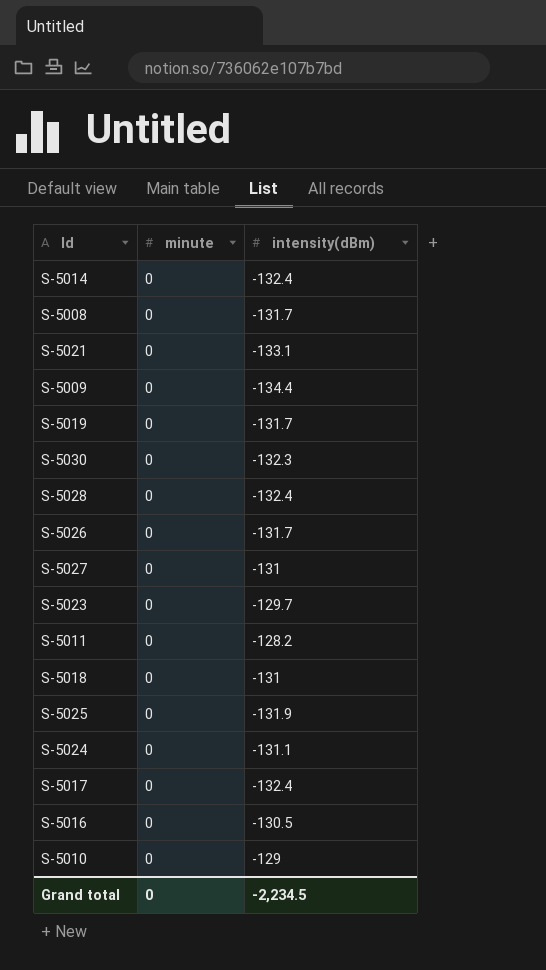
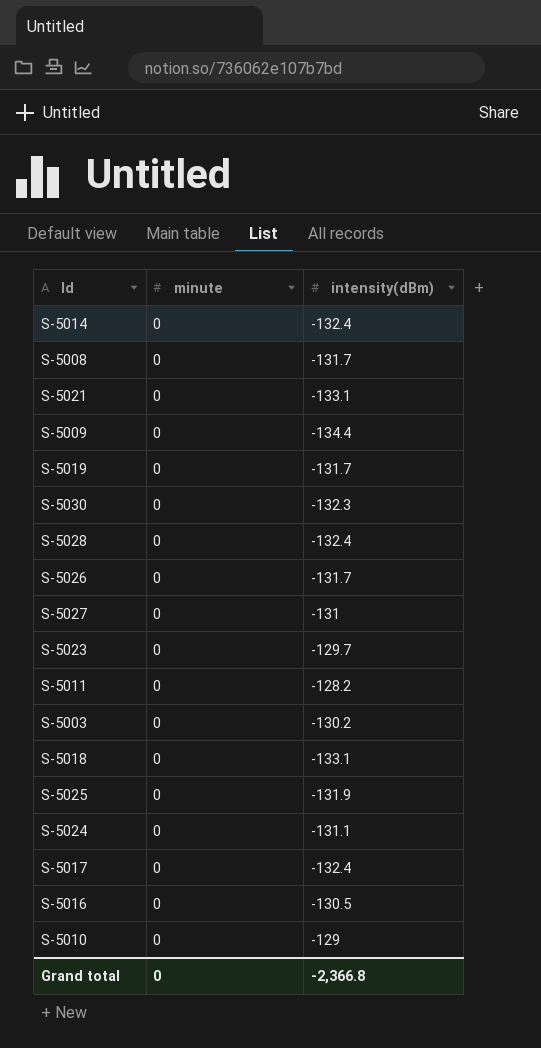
row S-5003: none -> 0 | -130.2
S-5018 | intensity(dBm): -131 -> -133.1
Grand total | intensity(dBm): -2,234.5 -> -2,366.8

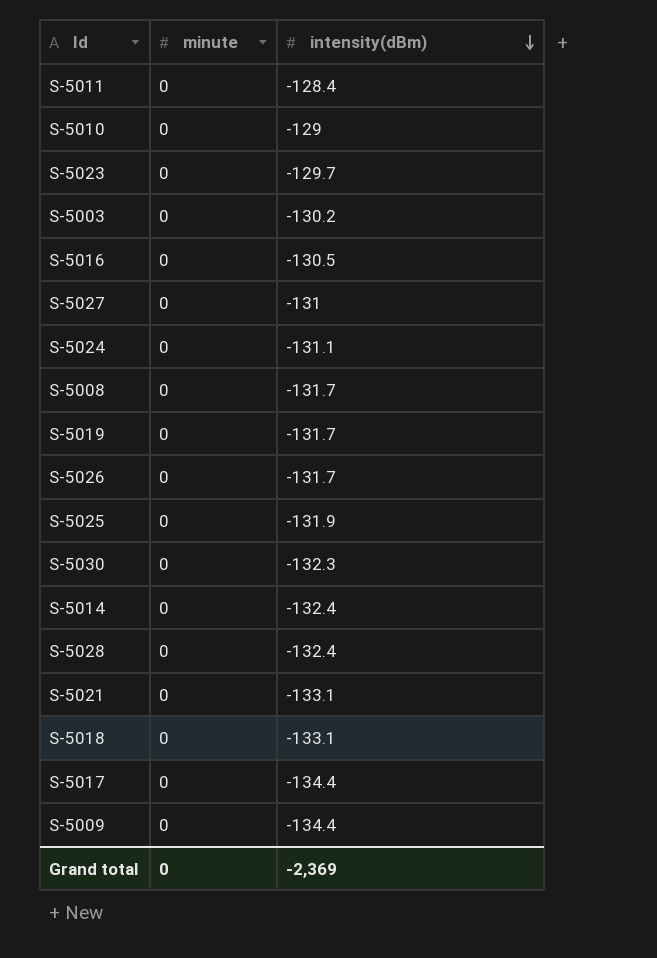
row order: none -> intensity(dBm) descending
S-5011 | intensity(dBm): -128.2 -> -128.4
S-5017 | intensity(dBm): -132.4 -> -134.4
Grand total | intensity(dBm): -2,366.8 -> -2,369

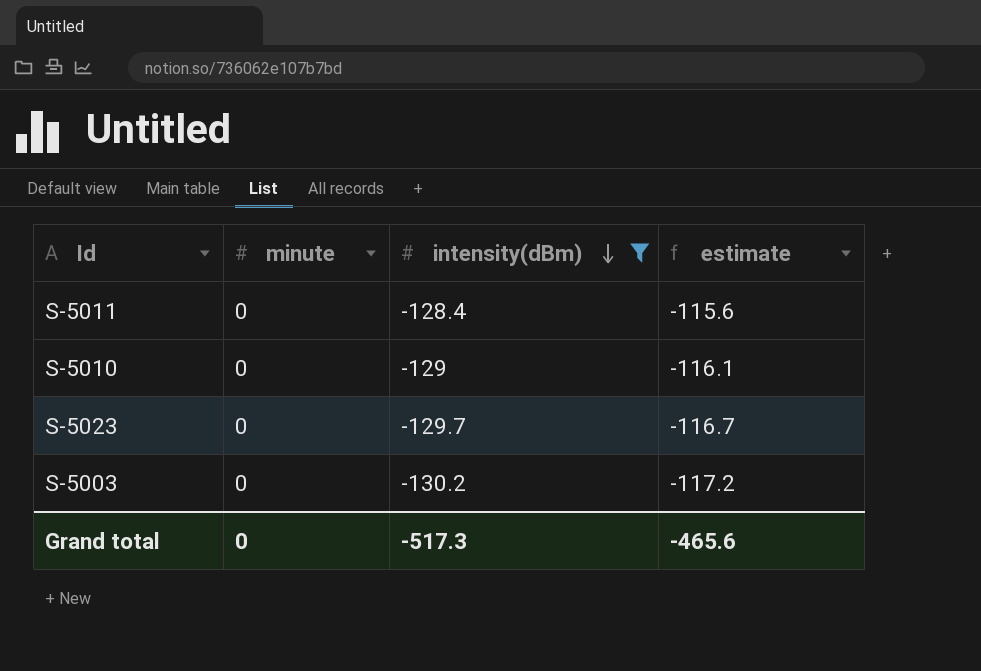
filter: none -> intensity(dBm) >= -130.2
column estimate | formula: none -> [intensity(dBm)] * 0.9
Grand total | intensity(dBm): -2,369 -> -517.3

